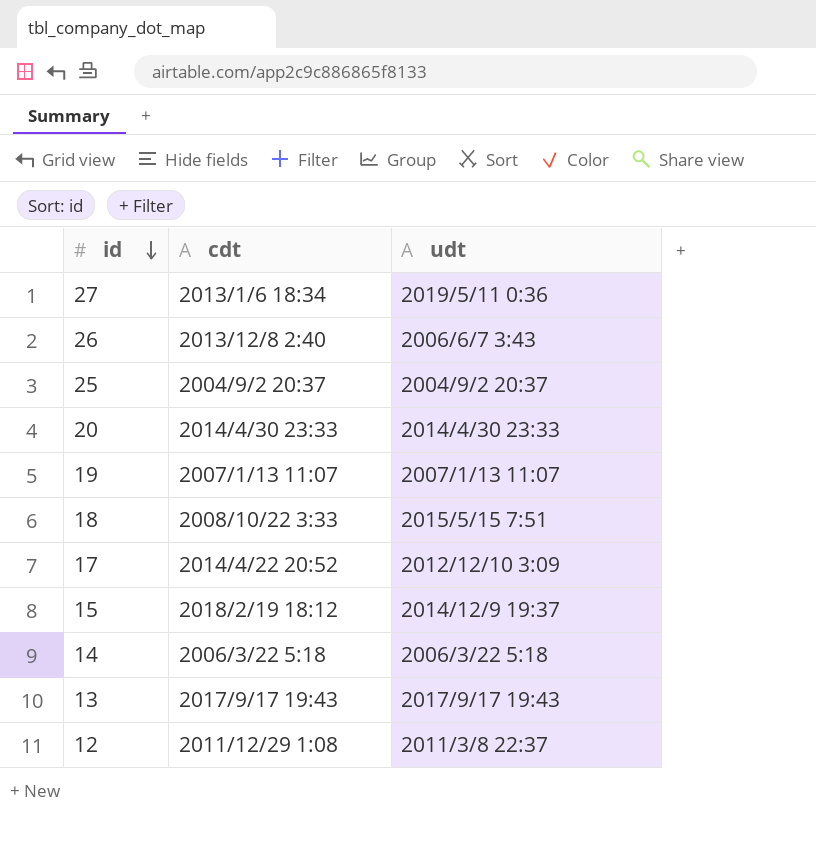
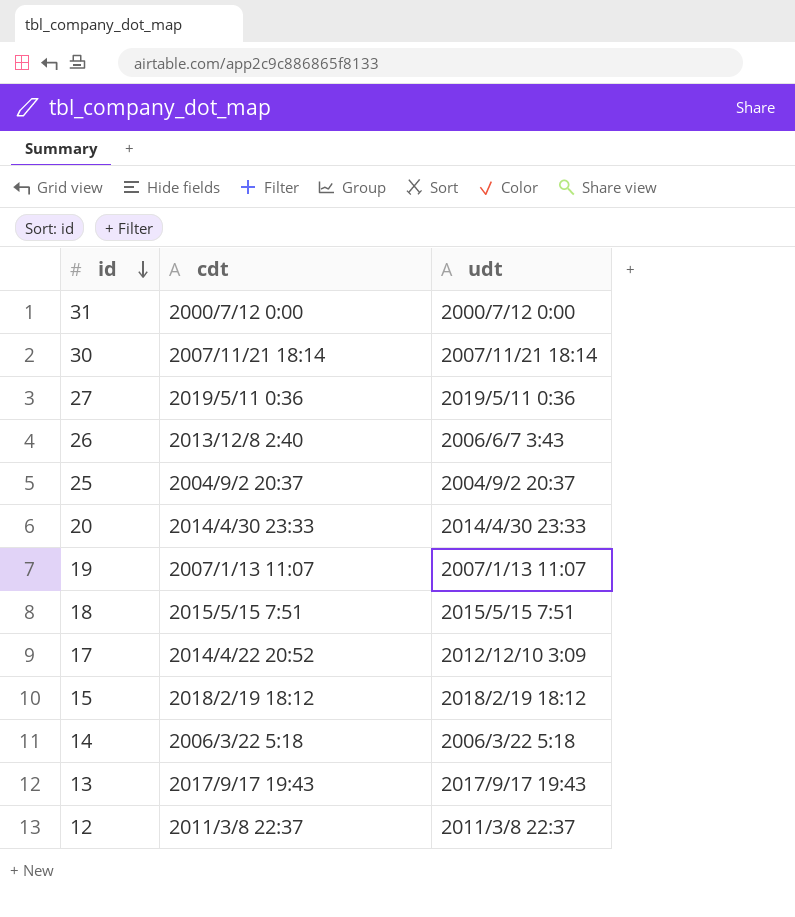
row 31: none -> 2000/7/12 0:00 | 2000/7/12 0:00
row 30: none -> 2007/11/21 18:14 | 2007/11/21 18:14
27 | cdt: 2013/1/6 18:34 -> 2019/5/11 0:36
18 | cdt: 2008/10/22 3:33 -> 2015/5/15 7:51
15 | udt: 2014/12/9 19:37 -> 2018/2/19 18:12
12 | cdt: 2011/12/29 1:08 -> 2011/3/8 22:37

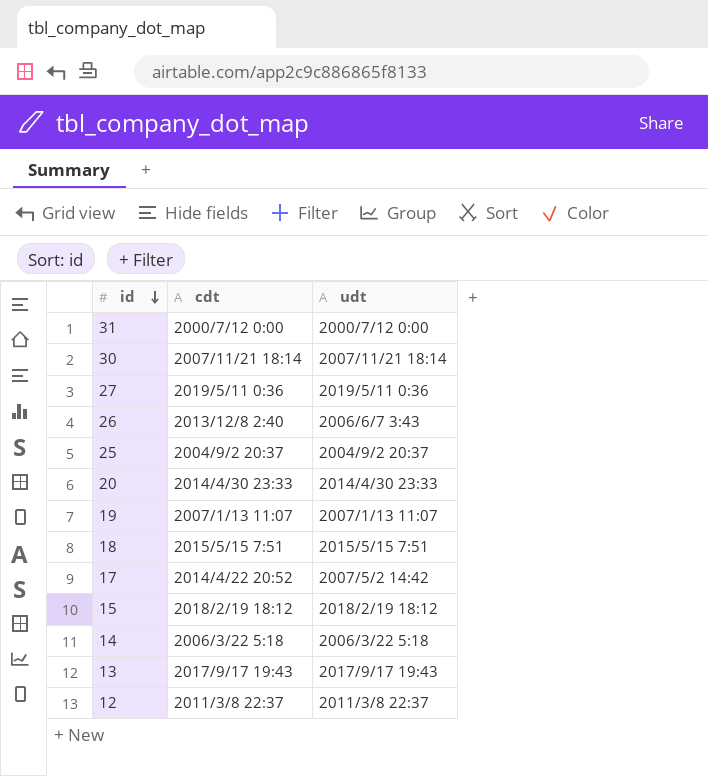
17 | udt: 2012/12/10 3:09 -> 2007/5/2 14:42

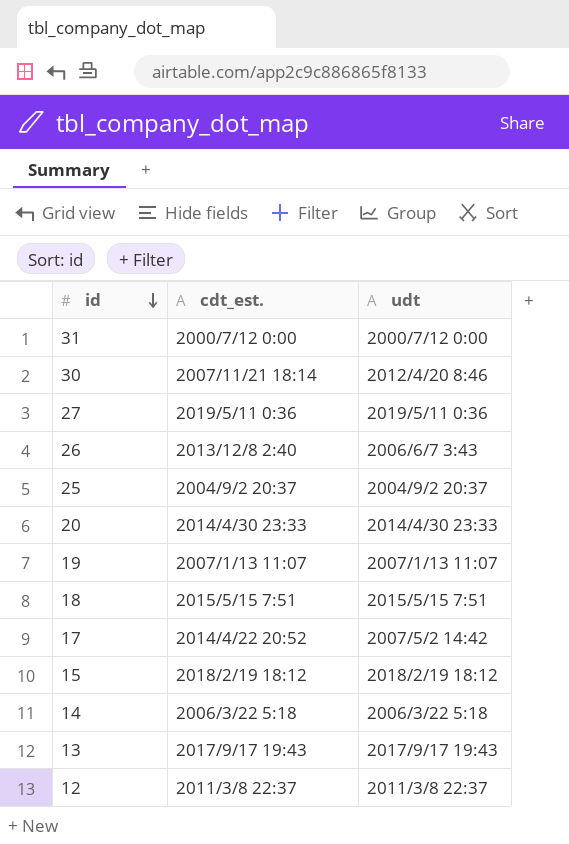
column name: cdt -> cdt_est.
30 | udt: 2007/11/21 18:14 -> 2012/4/20 8:46

